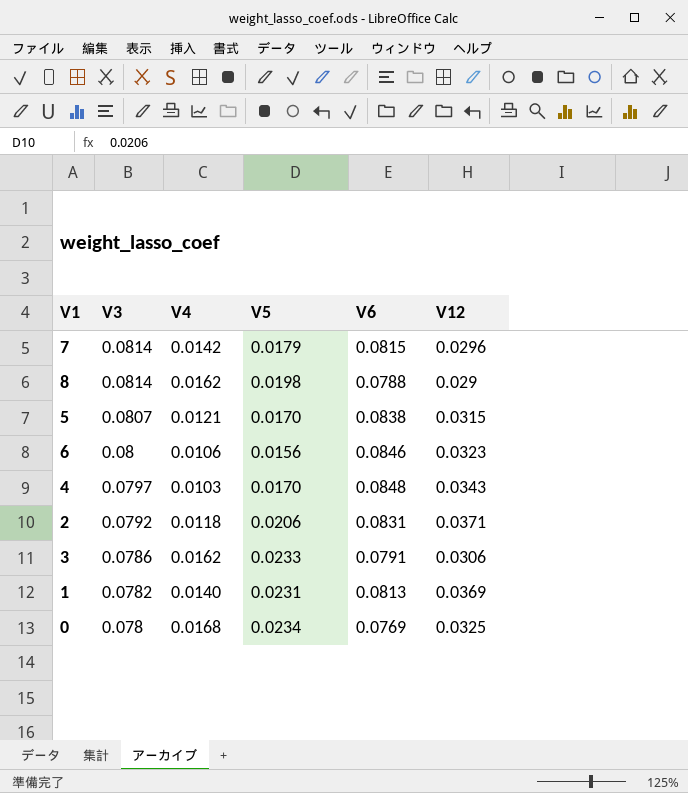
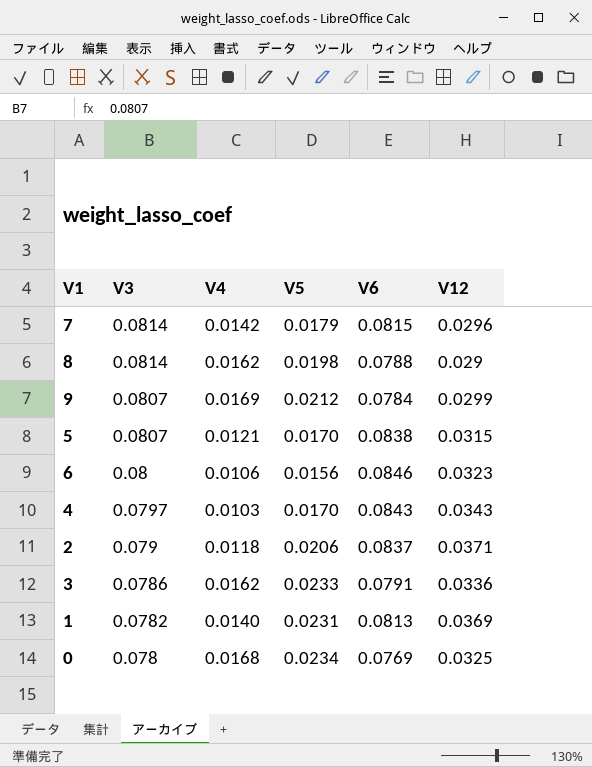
row 9: none -> 0.0807 | 0.0169 | 0.0212 | 0.0784 | 0.0299
4 | V6: 0.0848 -> 0.0843
2 | V3: 0.0792 -> 0.079
2 | V6: 0.0831 -> 0.0837
3 | V12: 0.0306 -> 0.0336

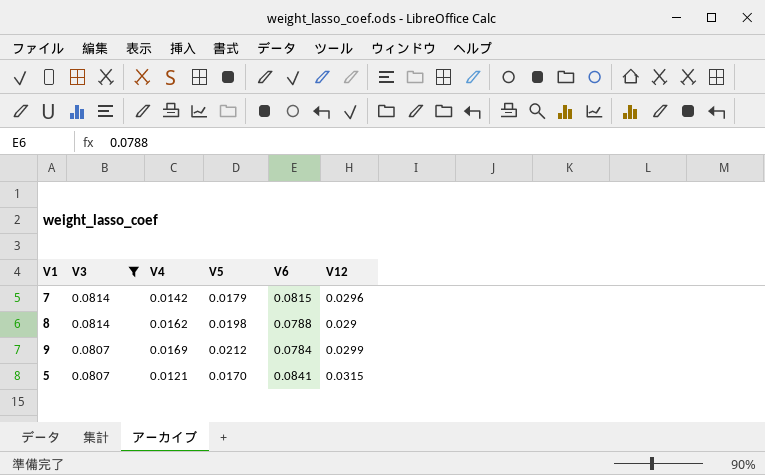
filter: none -> V3 >= 0.0807
5 | V6: 0.0838 -> 0.0841

